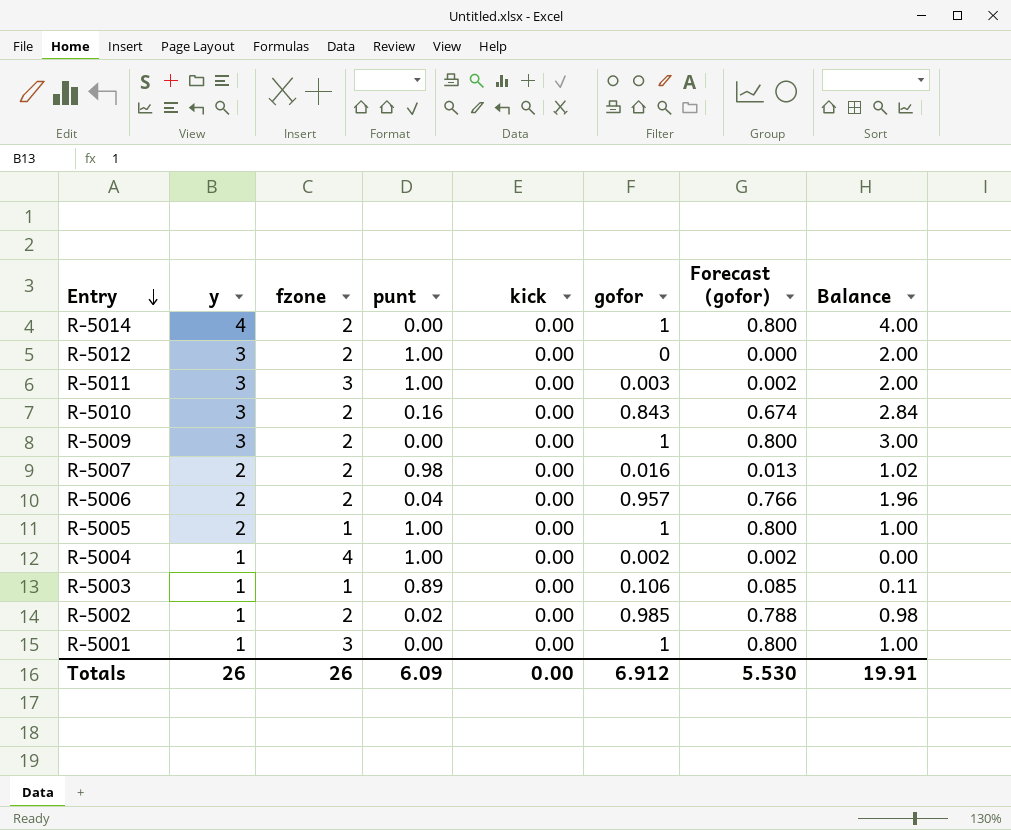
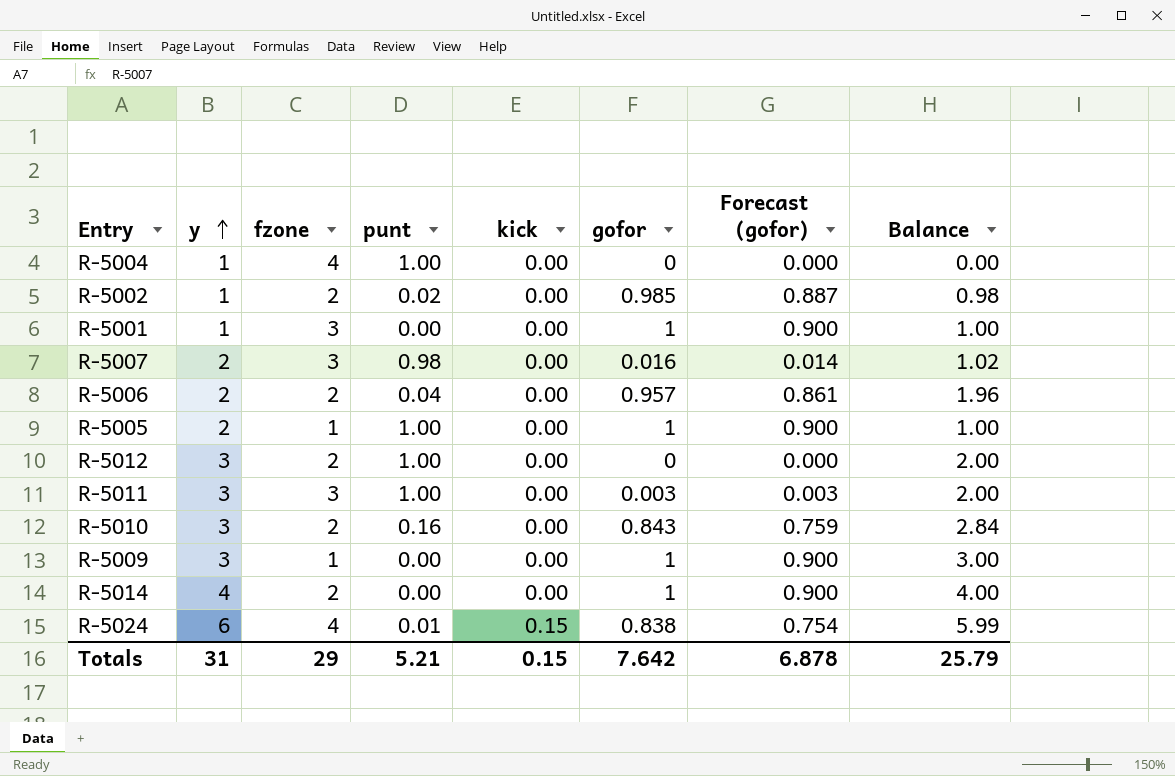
row order: Entry descending -> y ascending
column Forecast (gofor) | formula: [gofor] * 0.8 -> [gofor] * 0.9
row R-5003: 1 | 1 | 0.89 | 0.00 | 0.106 | 0.085 | 0.11 -> none
R-5004 | gofor: 0.002 -> 0
R-5007 | fzone: 2 -> 3
R-5009 | fzone: 2 -> 1
row R-5024: none -> 6 | 4 | 0.01 | 0.15 | 0.838 | 0.754 | 5.99
Totals | y: 26 -> 31
Totals | fzone: 26 -> 29
Totals | punt: 6.09 -> 5.21
Totals | kick: 0.00 -> 0.15
Totals | gofor: 6.912 -> 7.642
Totals | Forecast (gofor): 5.530 -> 6.878
Totals | Balance: 19.91 -> 25.79

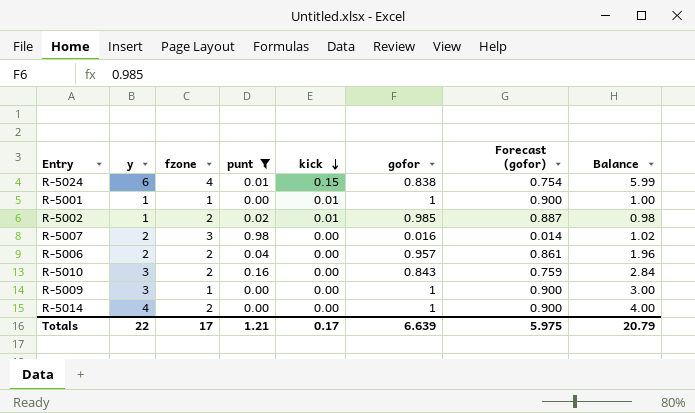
filter: none -> punt != 1.00
row order: y ascending -> kick descending
R-5001 | fzone: 3 -> 1
R-5001 | kick: 0.00 -> 0.01
R-5002 | kick: 0.00 -> 0.01
Totals | y: 31 -> 22
Totals | fzone: 29 -> 17
Totals | punt: 5.21 -> 1.21
Totals | kick: 0.15 -> 0.17
Totals | gofor: 7.642 -> 6.639
Totals | Forecast (gofor): 6.878 -> 5.975
Totals | Balance: 25.79 -> 20.79

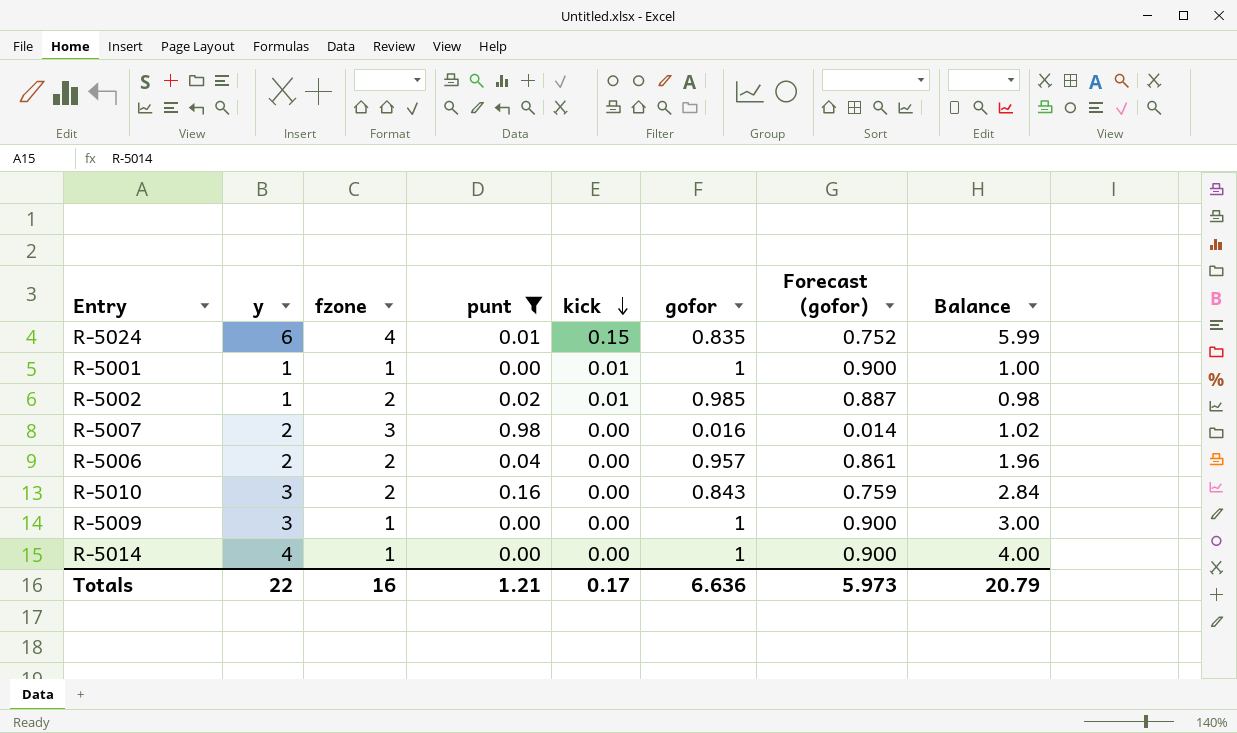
R-5024 | gofor: 0.838 -> 0.835
R-5024 | Forecast (gofor): 0.754 -> 0.752
R-5014 | fzone: 2 -> 1
Totals | fzone: 17 -> 16
Totals | gofor: 6.639 -> 6.636
Totals | Forecast (gofor): 5.975 -> 5.973

